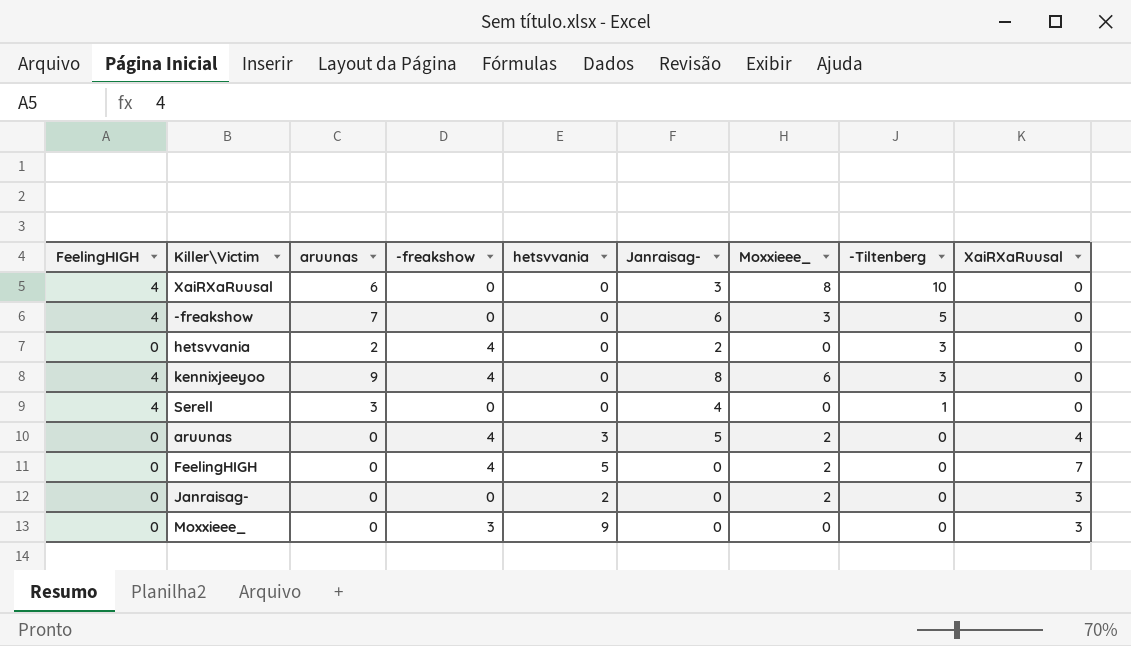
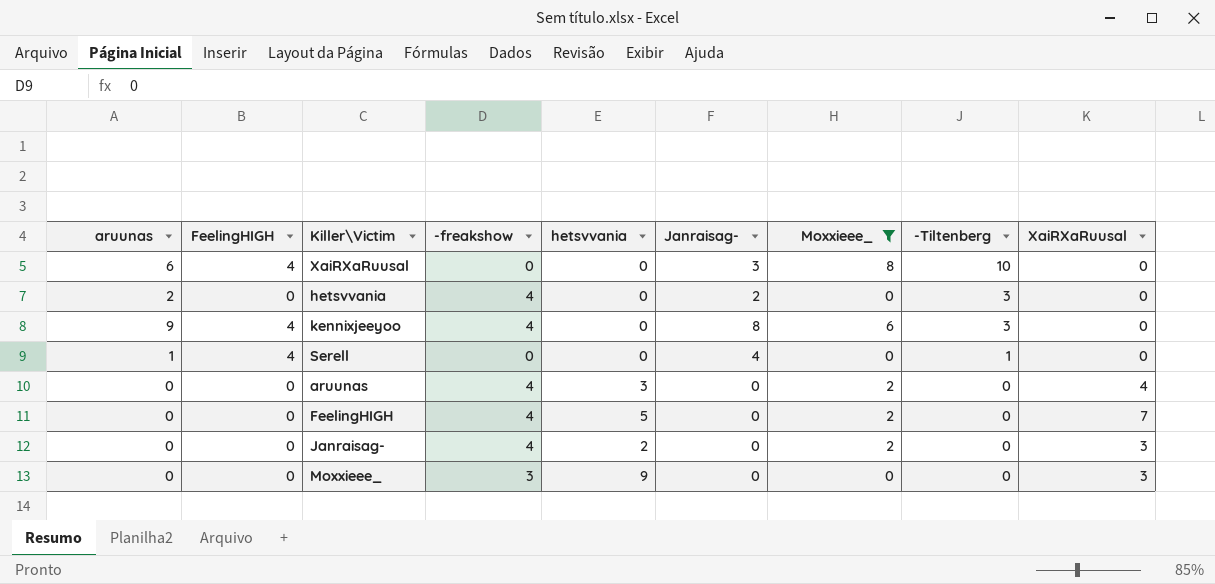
filter: none -> Moxxieee_ != 3
column aruunas | position: 3 -> 1
Serell | aruunas: 3 -> 1
aruunas | Janraisag-: 5 -> 0
Janraisag- | -freakshow: 0 -> 4

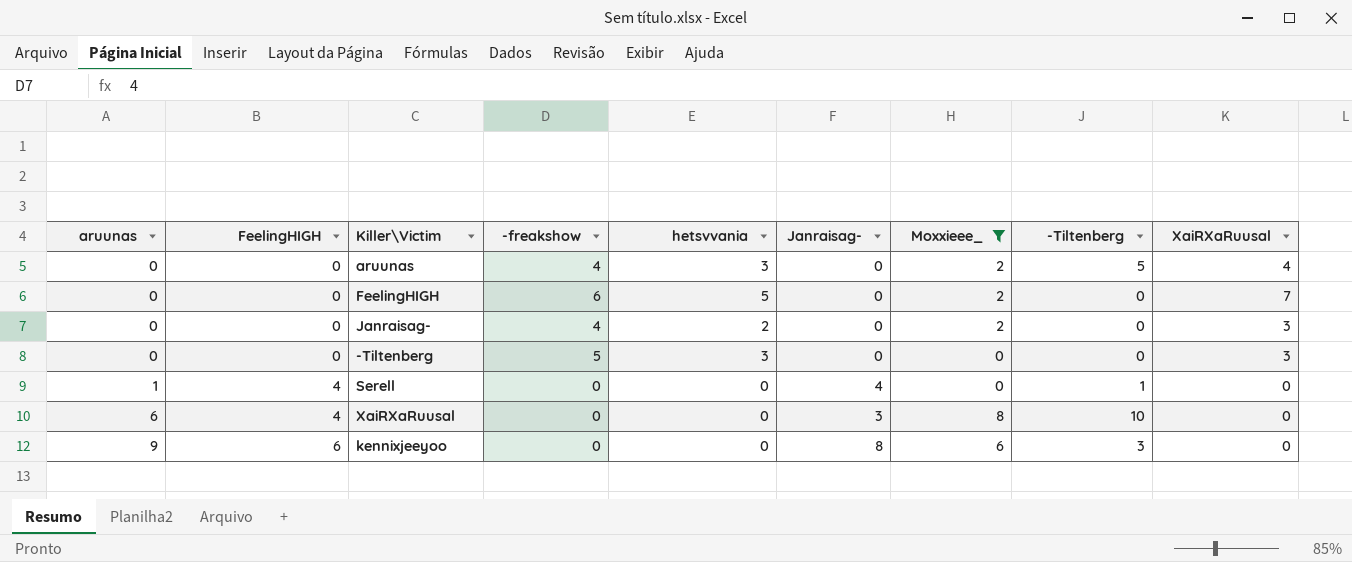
row order: -Tiltenberg descending -> aruunas ascending
row hetsvvania: 2 | 0 | 4 | 0 | 2 | 0 | 3 | 0 -> none
row Moxxieee_: 0 | 0 | 3 | 9 | 0 | 0 | 0 | 3 -> none
aruunas | -Tiltenberg: 0 -> 5
FeelingHIGH | -freakshow: 4 -> 6
row -Tiltenberg: none -> 0 | 0 | 5 | 3 | 0 | 0 | 0 | 3
kennixjeeyoo | FeelingHIGH: 4 -> 6
kennixjeeyoo | -freakshow: 4 -> 0

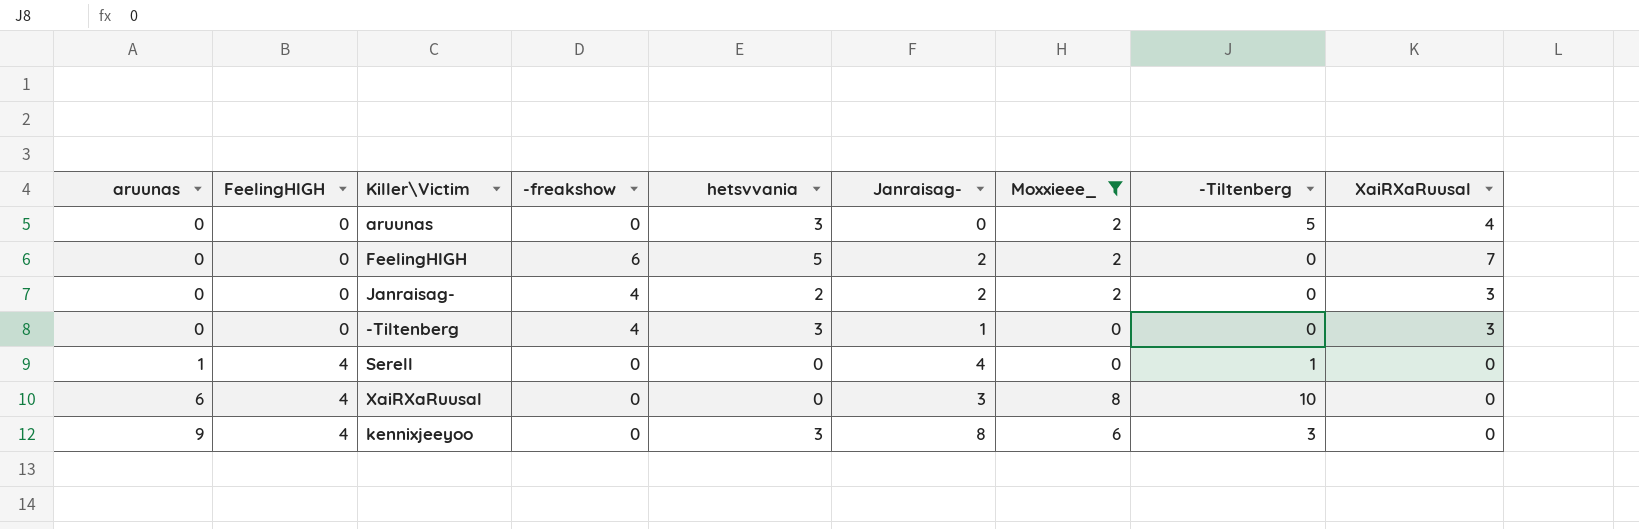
aruunas | -freakshow: 4 -> 0
FeelingHIGH | Janraisag-: 0 -> 2
Janraisag- | Janraisag-: 0 -> 2
-Tiltenberg | -freakshow: 5 -> 4
-Tiltenberg | Janraisag-: 0 -> 1
kennixjeeyoo | FeelingHIGH: 6 -> 4
kennixjeeyoo | hetsvvania: 0 -> 3

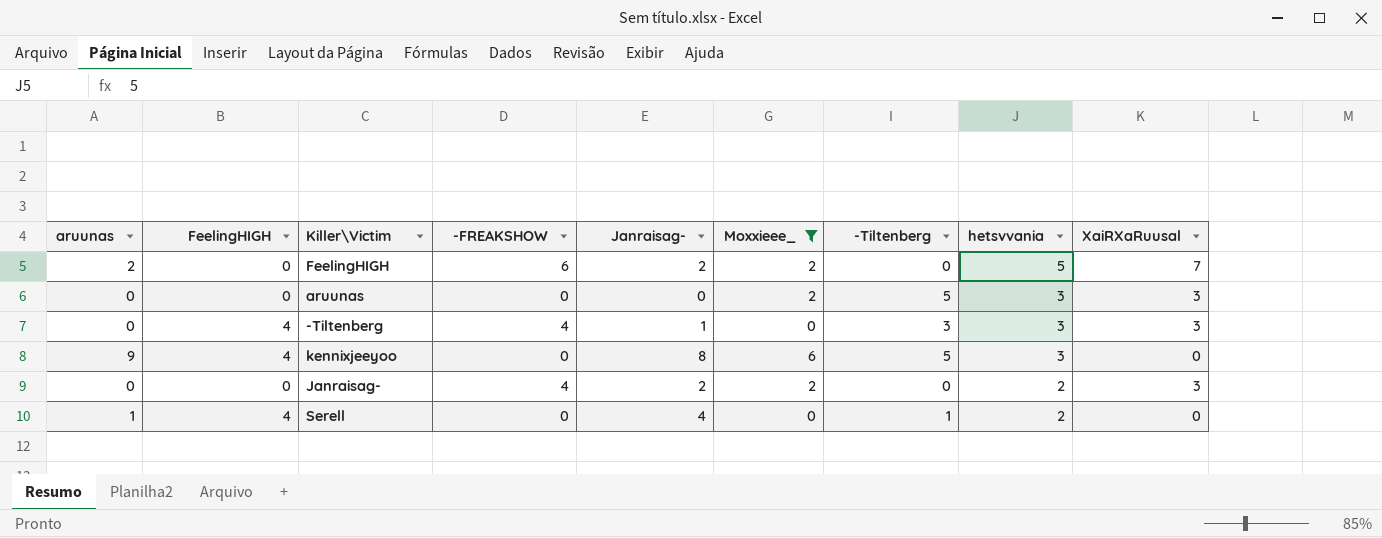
row order: aruunas ascending -> hetsvvania descending
column name: -freakshow -> -FREAKSHOW
column hetsvvania | position: 5 -> 8
row XaiRXaRuusal: 6 | 4 | 0 | 0 | 3 | 8 | 10 | 0 -> none
FeelingHIGH | aruunas: 0 -> 2
aruunas | XaiRXaRuusal: 4 -> 3
-Tiltenberg | FeelingHIGH: 0 -> 4
-Tiltenberg | -Tiltenberg: 0 -> 3
kennixjeeyoo | -Tiltenberg: 3 -> 5
Serell | hetsvvania: 0 -> 2

